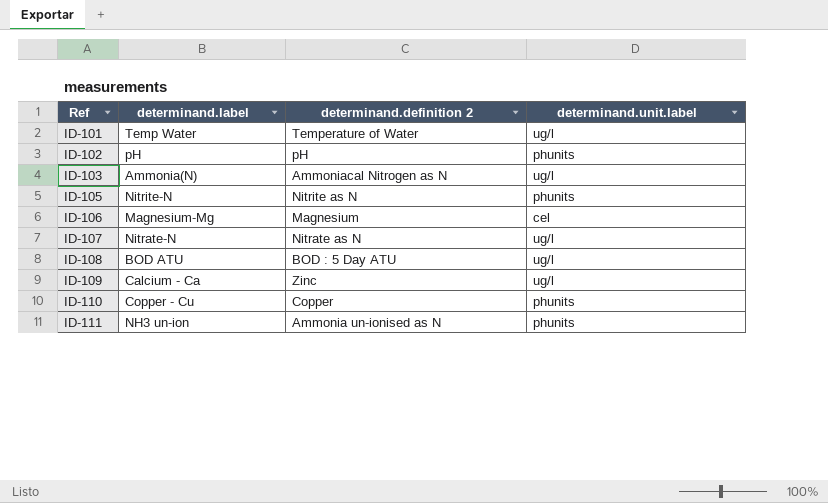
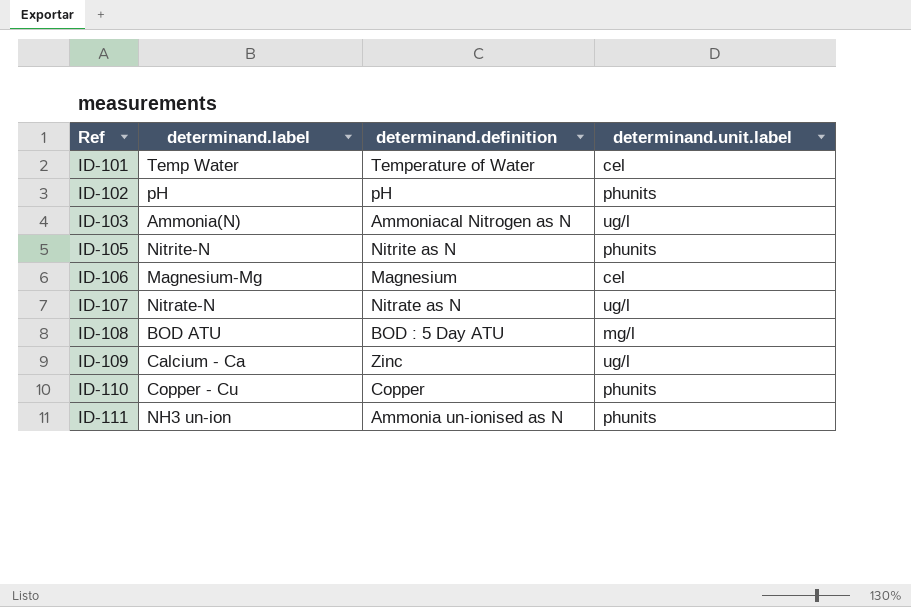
column name: determinand.definition 2 -> determinand.definition
ID-101 | determinand.unit.label: ug/l -> cel
ID-108 | determinand.unit.label: ug/l -> mg/l

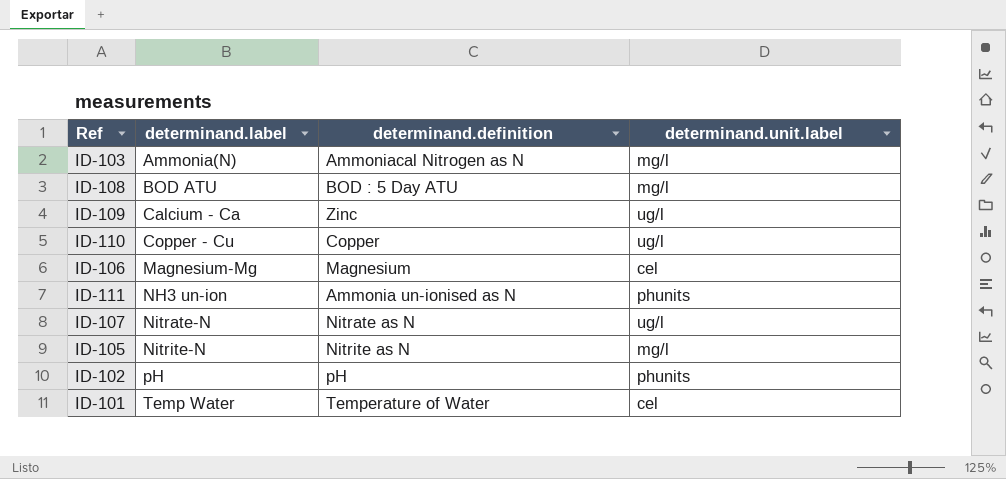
row order: Ref ascending -> determinand.label ascending
ID-103 | determinand.unit.label: ug/l -> mg/l
ID-110 | determinand.unit.label: phunits -> ug/l
ID-105 | determinand.unit.label: phunits -> mg/l

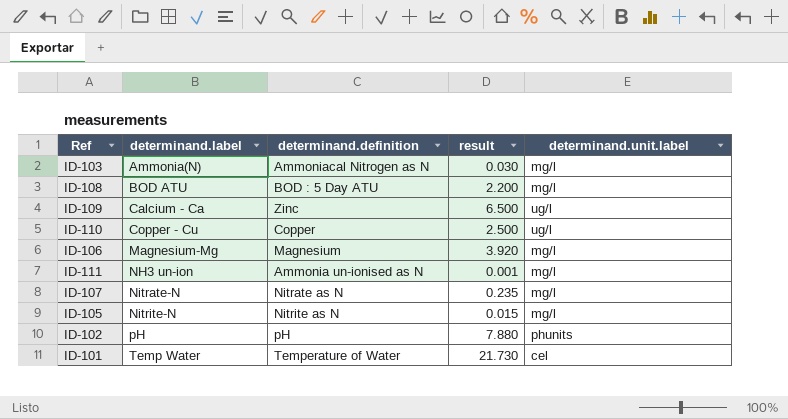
column result | position: none -> 4
ID-106 | determinand.unit.label: cel -> mg/l
ID-111 | determinand.unit.label: phunits -> mg/l
ID-107 | determinand.unit.label: ug/l -> mg/l

